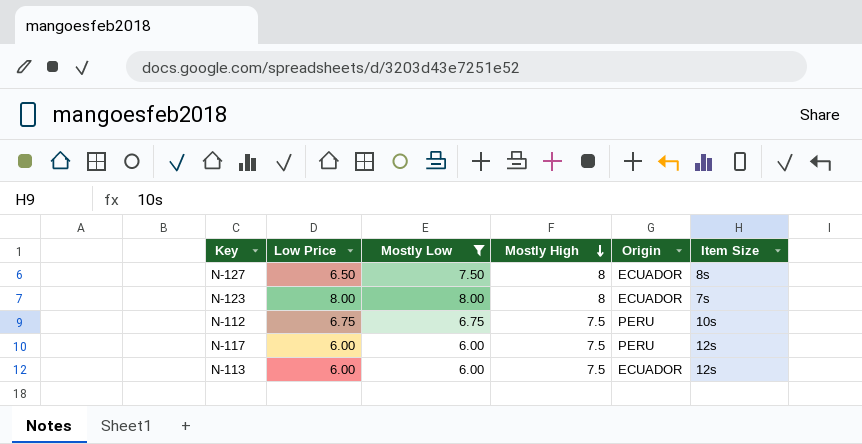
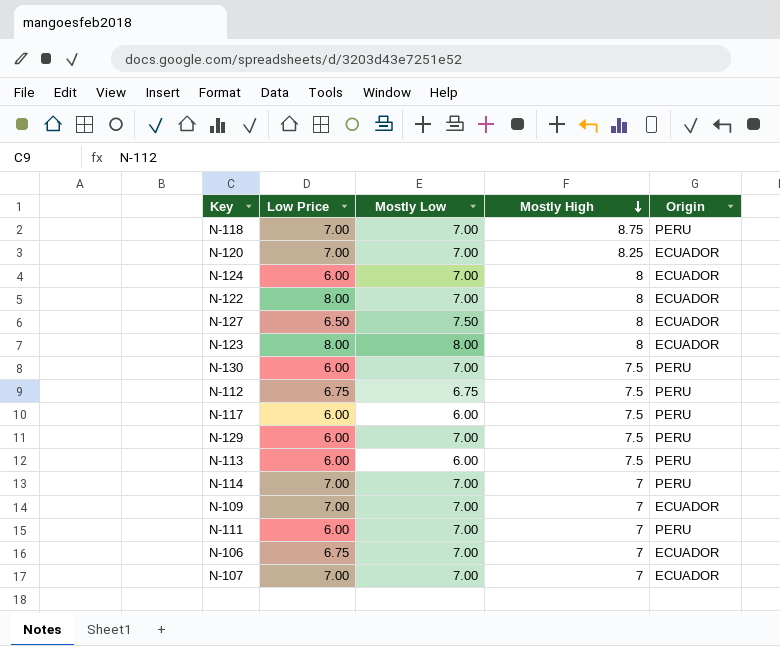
filter: Mostly Low != 7.00 -> none
column Item Size | position: 6 -> none
N-113 | Origin: ECUADOR -> PERU

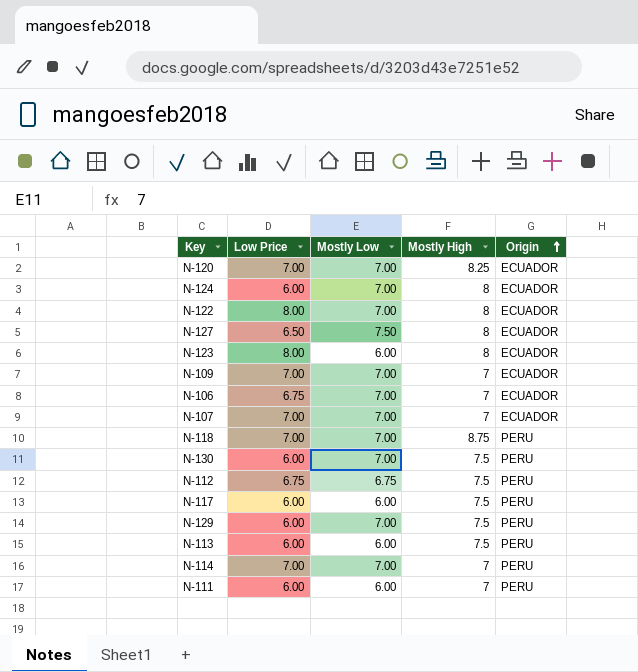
row order: Mostly High descending -> Origin ascending
N-123 | Mostly Low: 8.00 -> 6.00
N-111 | Mostly Low: 7.00 -> 6.00

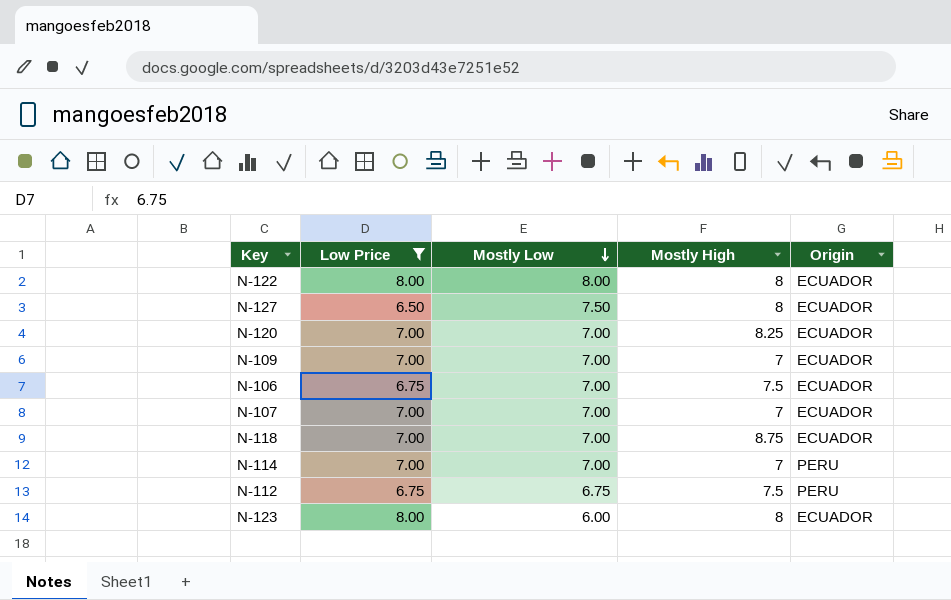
filter: none -> Low Price != 6.00
row order: Origin ascending -> Mostly Low descending
N-122 | Mostly Low: 7.00 -> 8.00
N-106 | Mostly High: 7 -> 7.5
N-118 | Origin: PERU -> ECUADOR

